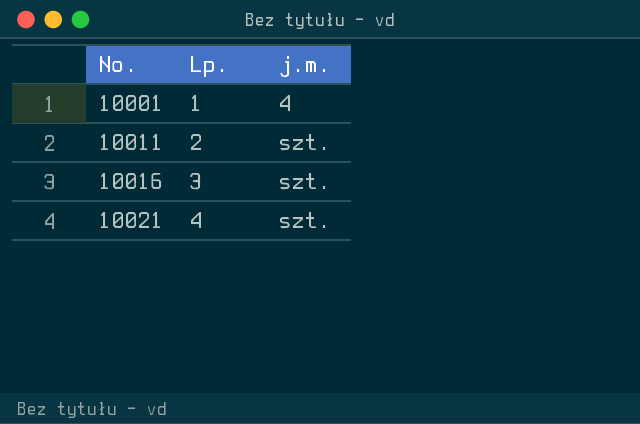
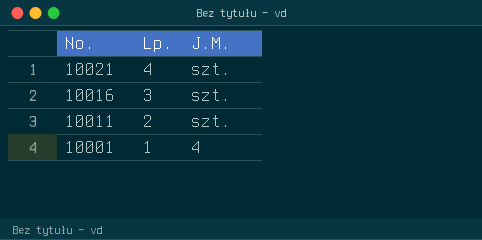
row order: No. ascending -> No. descending
column name: j.m. -> J.M.

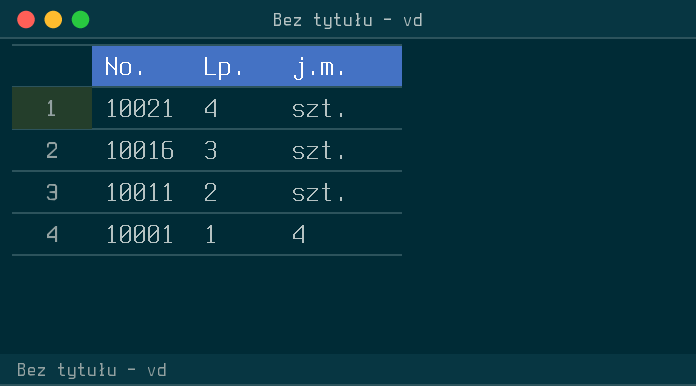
column name: J.M. -> j.m.

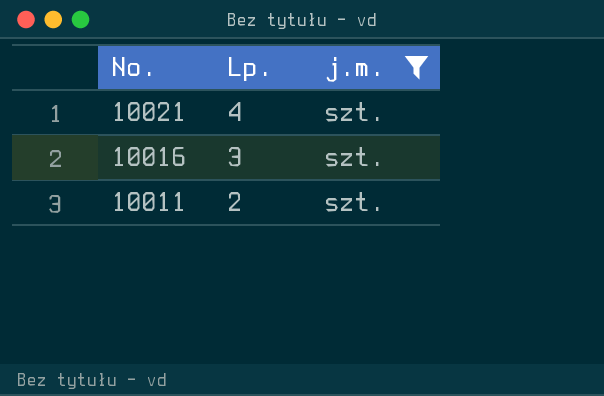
filter: none -> j.m. = szt.

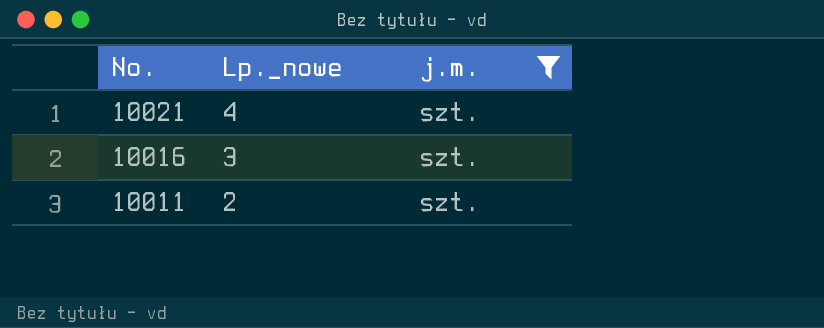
column name: Lp. -> Lp._nowe

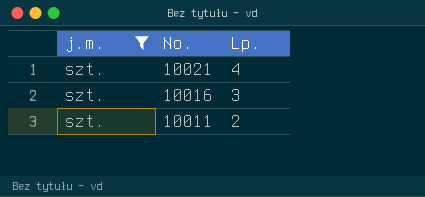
column j.m. | position: 3 -> 1
column name: Lp._nowe -> Lp.

